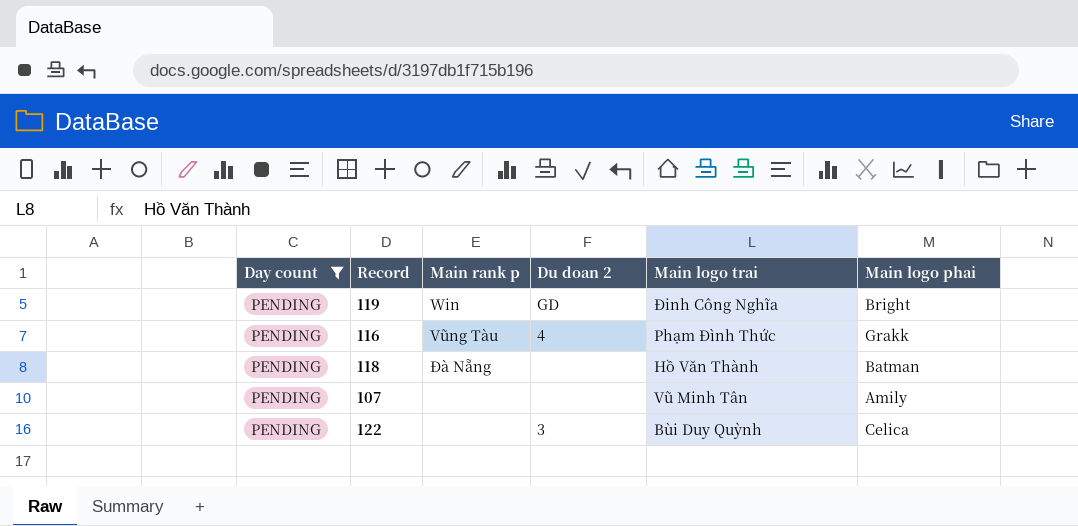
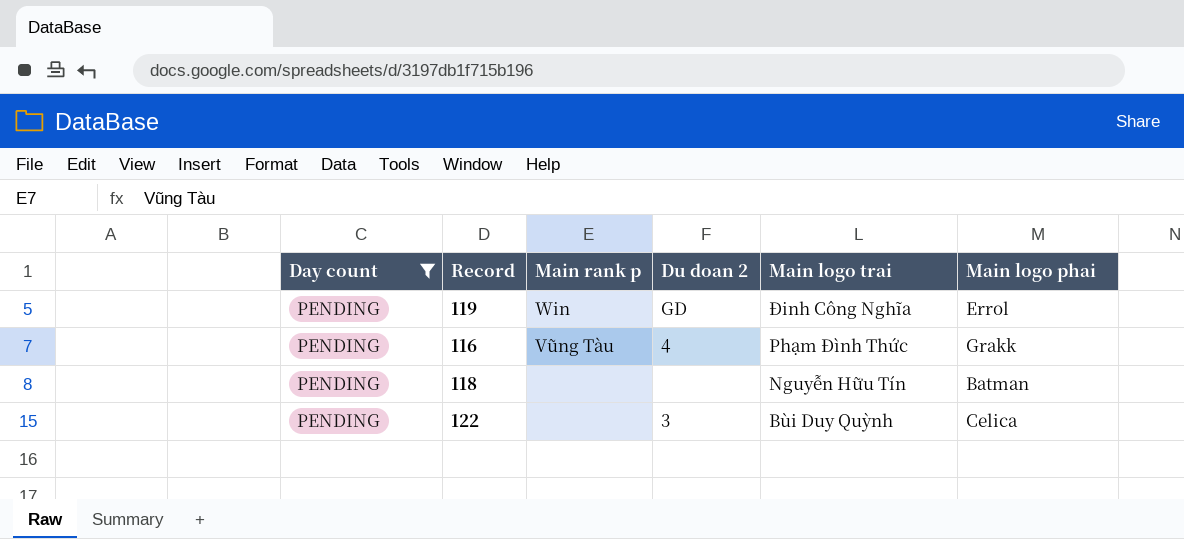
row 107: PENDING | none | none | Vũ Minh Tân | Amily -> none
119 | Main logo phai: Bright -> Errol
118 | Main rank p: Đà Nẵng -> none
118 | Main logo trai: Hồ Văn Thành -> Nguyễn Hữu Tín

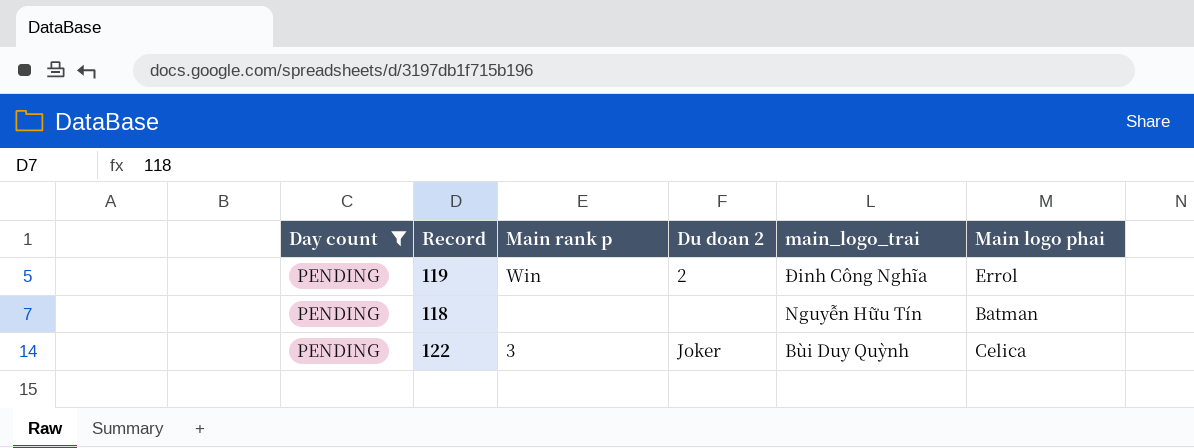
column name: Main logo trai -> main_logo_trai
row 116: PENDING | Vũng Tàu | 4 | Phạm Đình Thức | Grakk -> none
119 | Du doan 2: GD -> 2
122 | Main rank p: none -> 3
122 | Du doan 2: 3 -> Joker

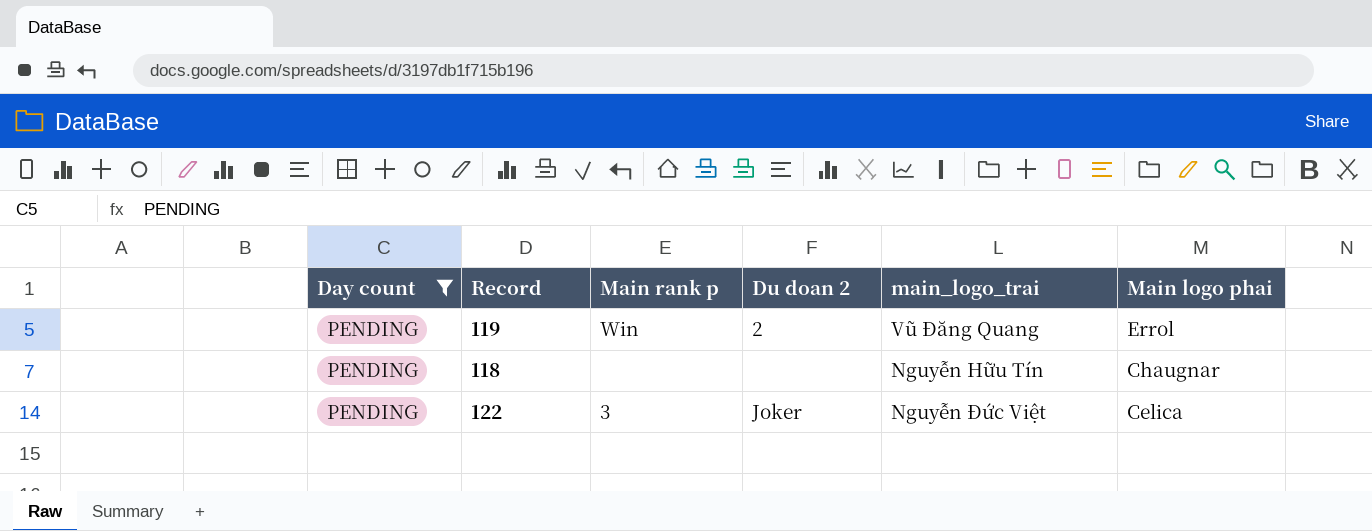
119 | main_logo_trai: Đinh Công Nghĩa -> Vũ Đăng Quang
118 | Main logo phai: Batman -> Chaugnar
122 | main_logo_trai: Bùi Duy Quỳnh -> Nguyễn Đức Việt

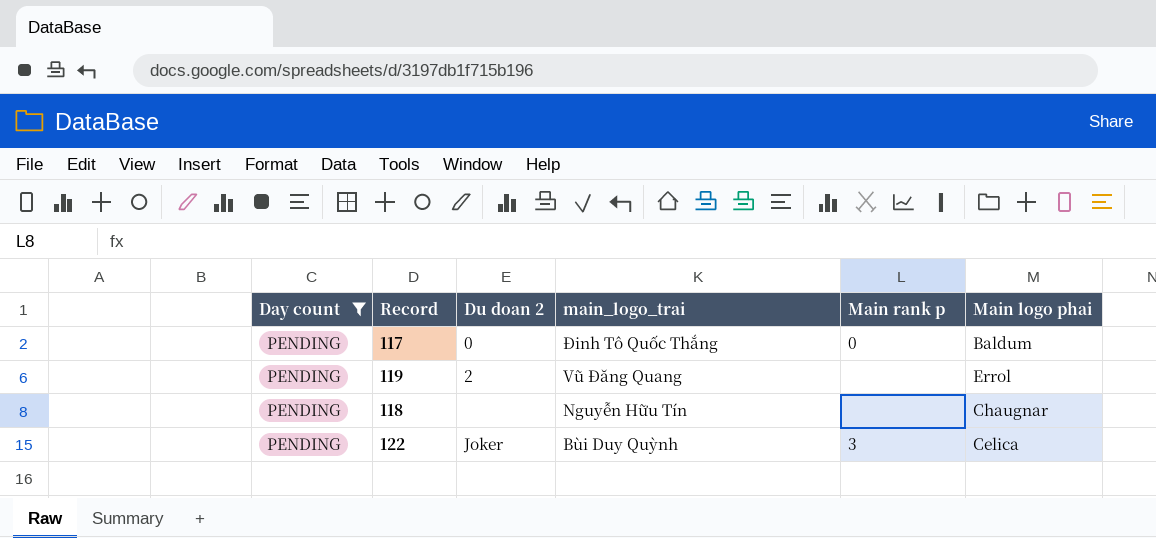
column Main rank p | position: 3 -> 5
row 117: none -> PENDING | 0 | Đinh Tô Quốc Thắng | 0 | Baldum
119 | Main rank p: Win -> none
122 | main_logo_trai: Nguyễn Đức Việt -> Bùi Duy Quỳnh

